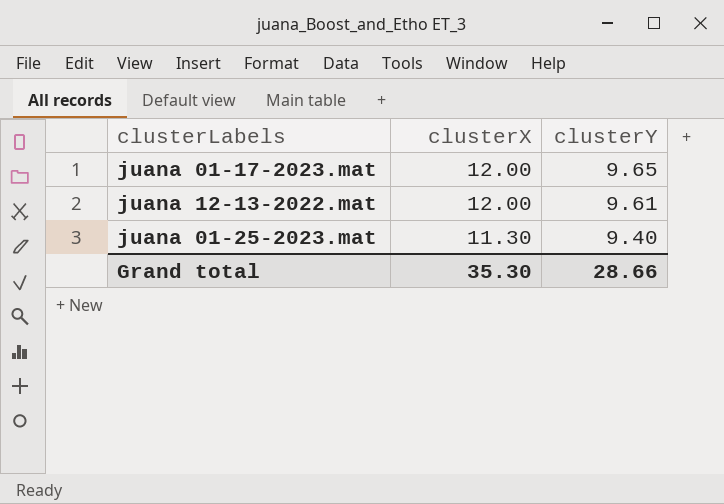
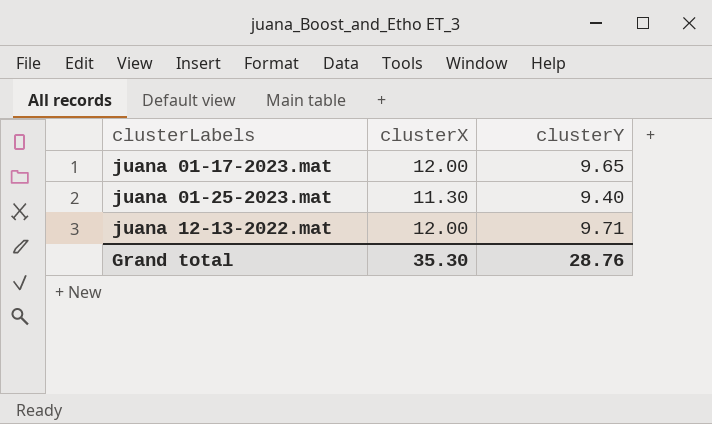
row order: clusterX descending -> clusterLabels ascending
juana 12-13-2022.mat | clusterY: 9.61 -> 9.71
Grand total | clusterY: 28.66 -> 28.76

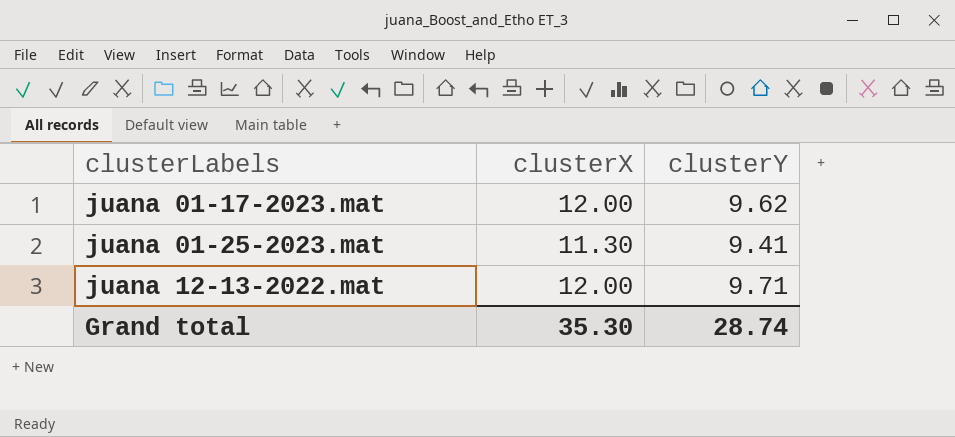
juana 01-17-2023.mat | clusterY: 9.65 -> 9.62
juana 01-25-2023.mat | clusterY: 9.40 -> 9.41
Grand total | clusterY: 28.76 -> 28.74

